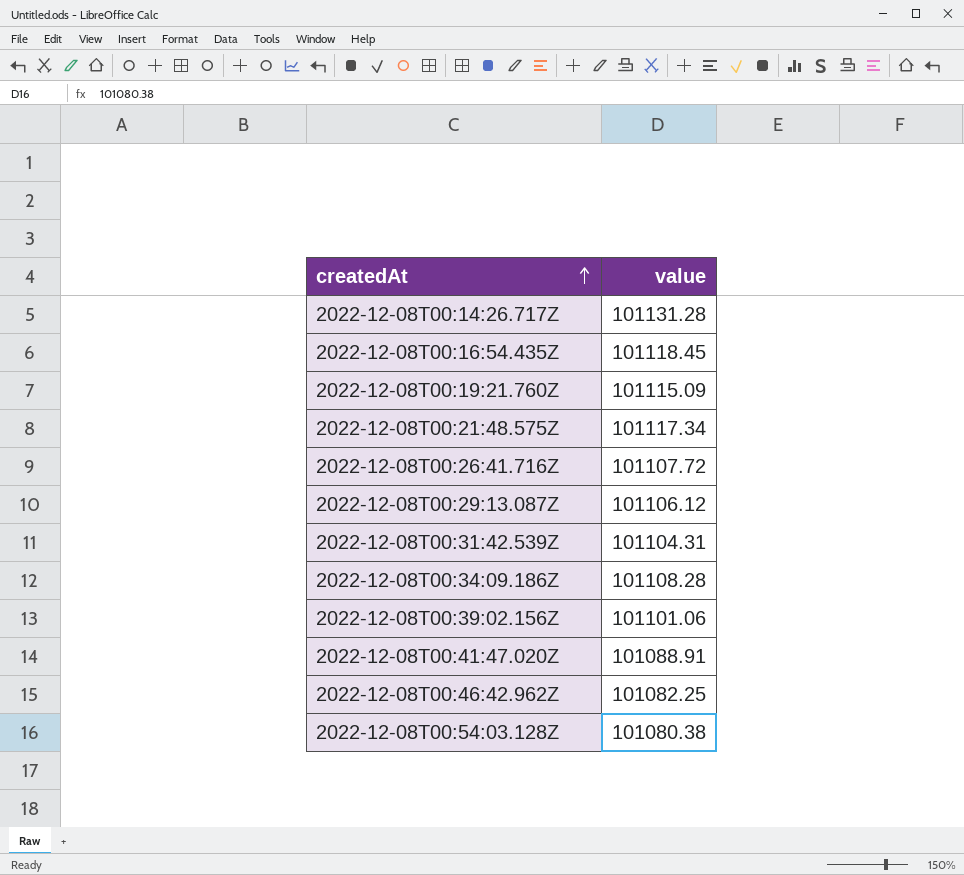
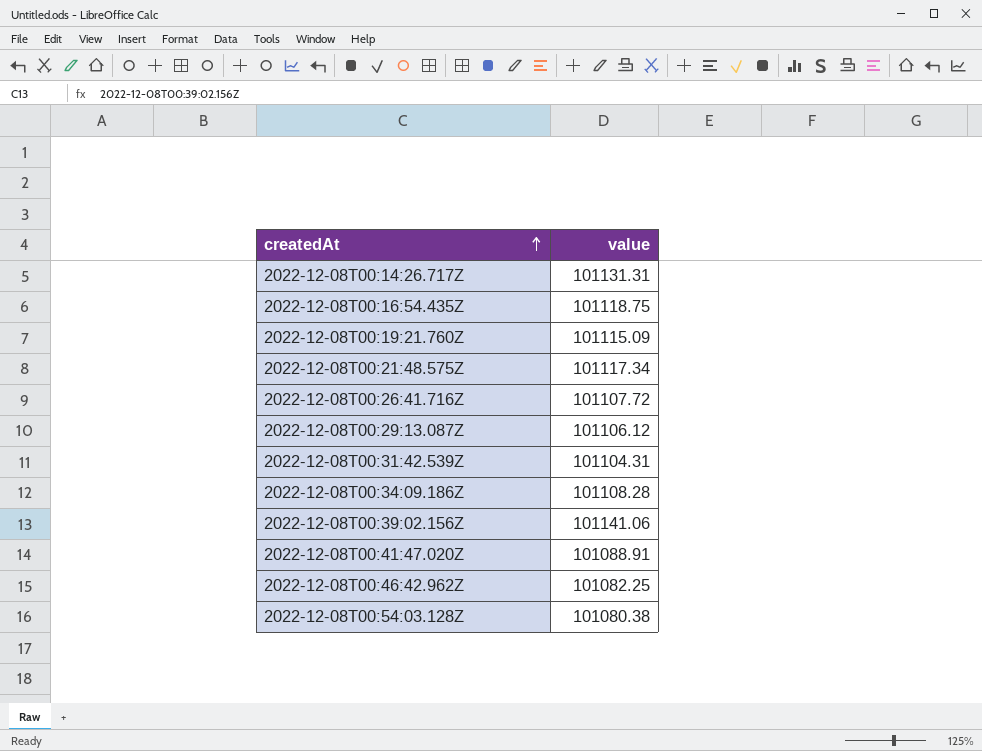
2022-12-08T00:14:26.717Z | value: 101131.28 -> 101131.31
2022-12-08T00:16:54.435Z | value: 101118.45 -> 101118.75
2022-12-08T00:39:02.156Z | value: 101101.06 -> 101141.06

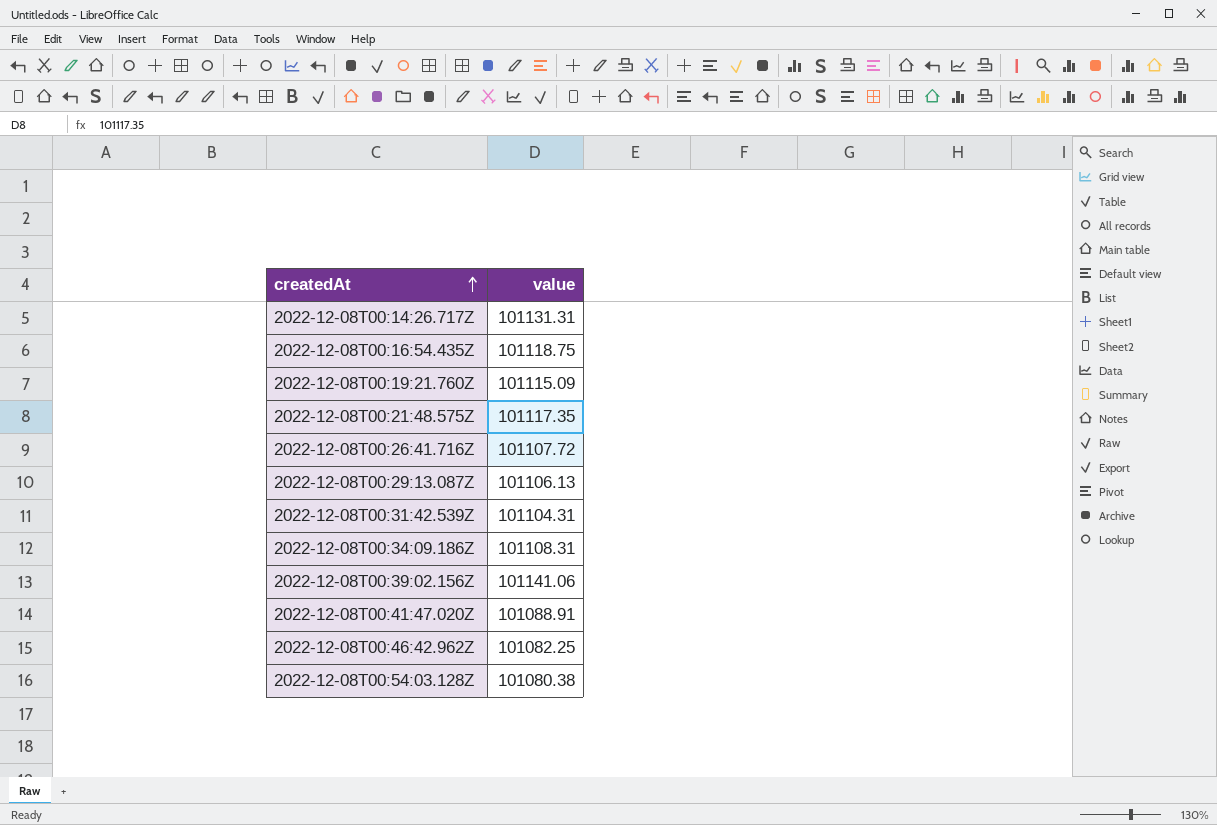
2022-12-08T00:21:48.575Z | value: 101117.34 -> 101117.35
2022-12-08T00:29:13.087Z | value: 101106.12 -> 101106.13
2022-12-08T00:34:09.186Z | value: 101108.28 -> 101108.31

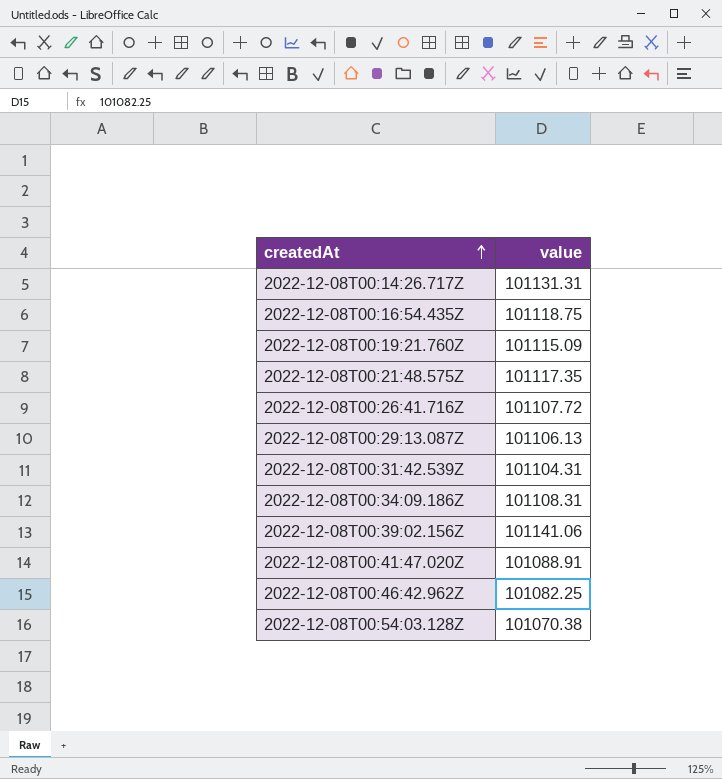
2022-12-08T00:54:03.128Z | value: 101080.38 -> 101070.38

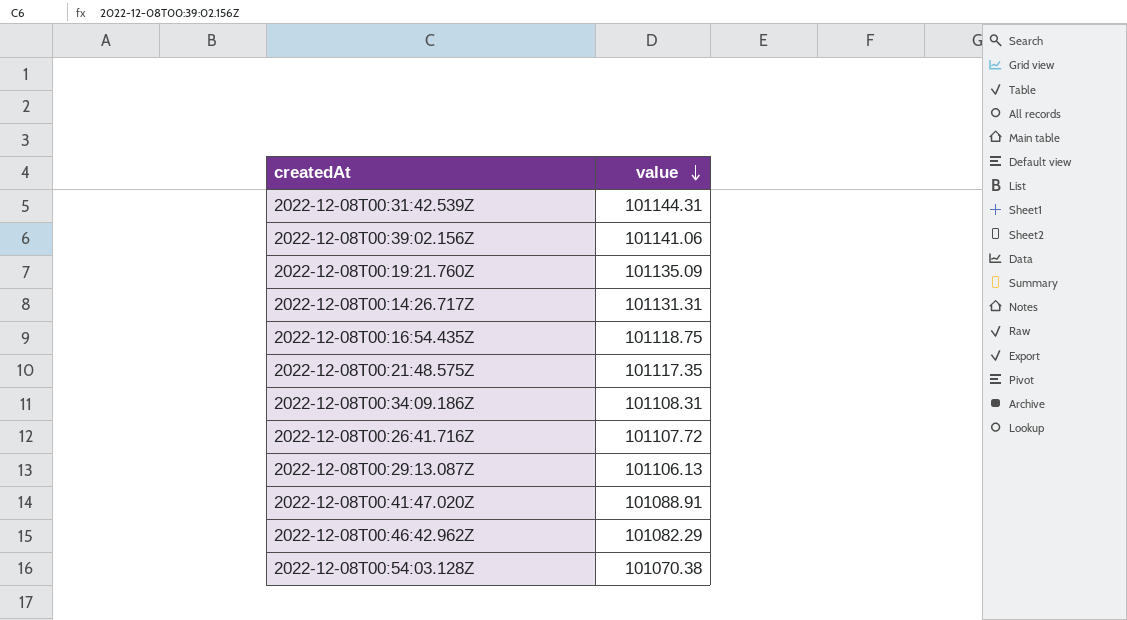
row order: createdAt ascending -> value descending
2022-12-08T00:31:42.539Z | value: 101104.31 -> 101144.31
2022-12-08T00:19:21.760Z | value: 101115.09 -> 101135.09
2022-12-08T00:46:42.962Z | value: 101082.25 -> 101082.29

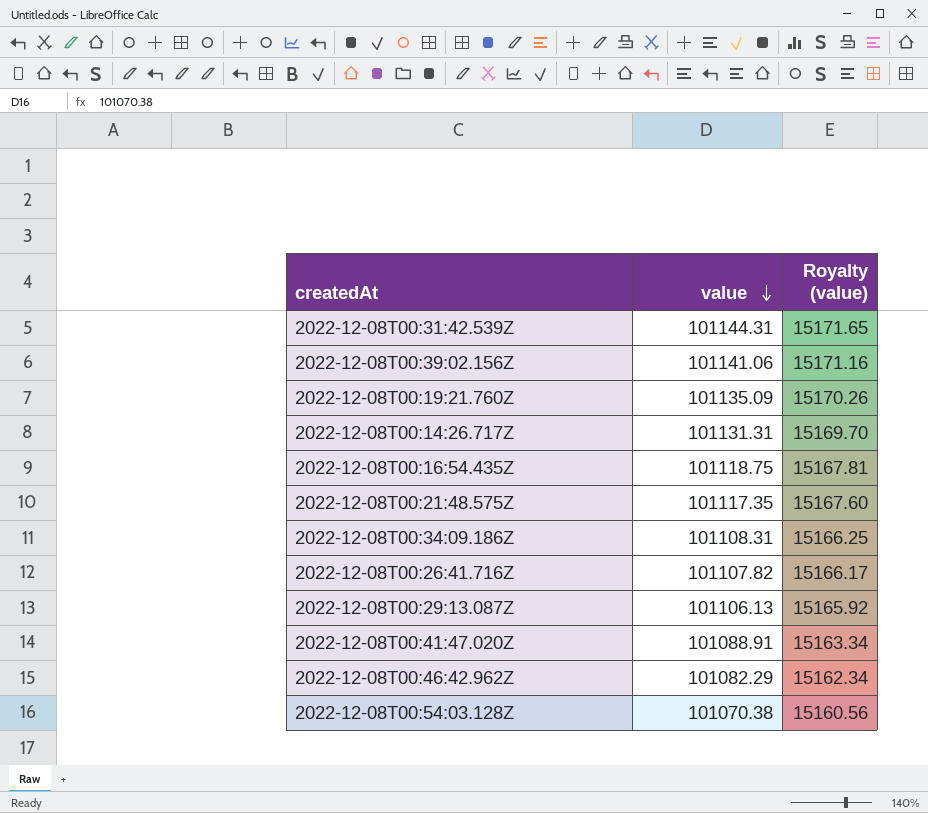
column Royalty (value) | formula: none -> [value] * 0.15
2022-12-08T00:26:41.716Z | value: 101107.72 -> 101107.82

